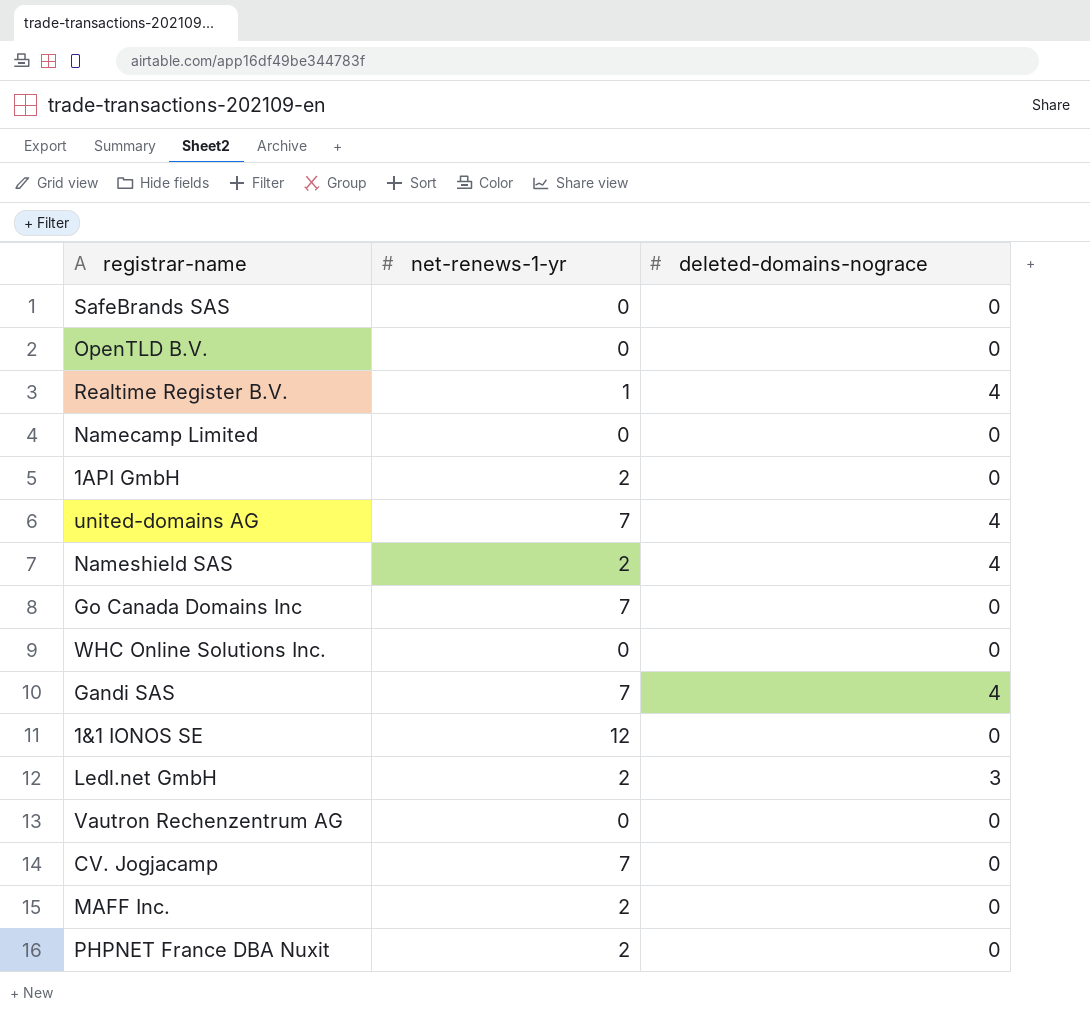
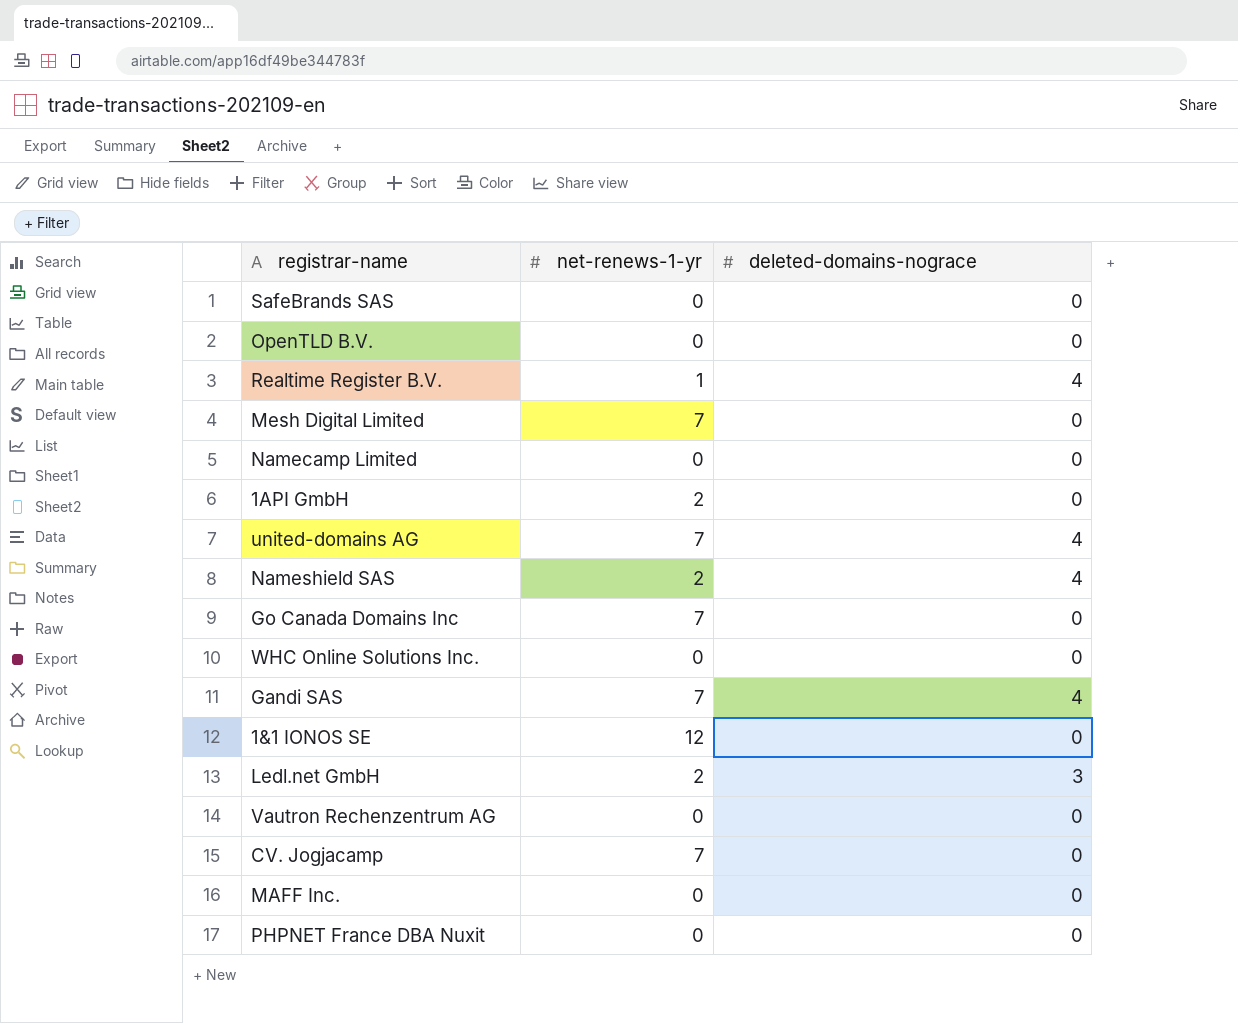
row Mesh Digital Limited: none -> 7 | 0
MAFF Inc. | net-renews-1-yr: 2 -> 0
PHPNET France DBA Nuxit | net-renews-1-yr: 2 -> 0

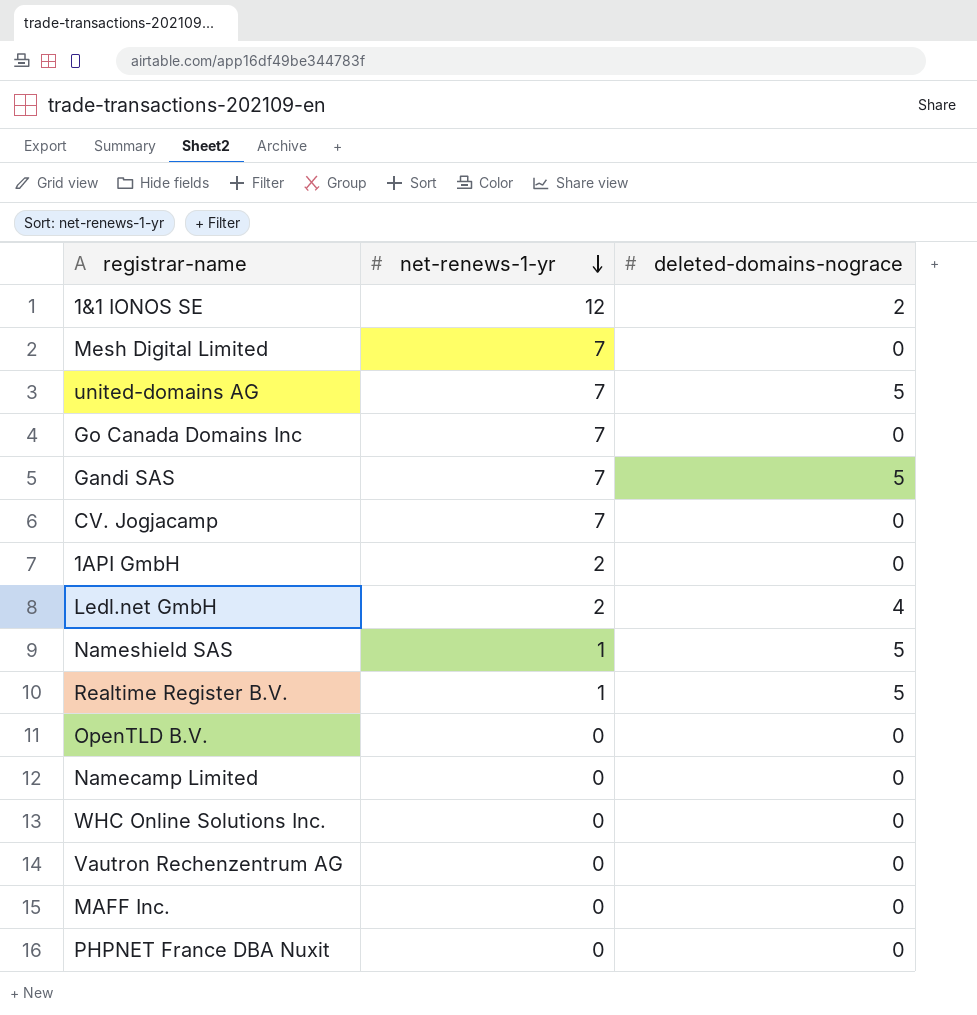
row order: none -> net-renews-1-yr descending
row SafeBrands SAS: 0 | 0 -> none
1&1 IONOS SE | deleted-domains-nograce: 0 -> 2
united-domains AG | deleted-domains-nograce: 4 -> 5
Gandi SAS | deleted-domains-nograce: 4 -> 5
Ledl.net GmbH | deleted-domains-nograce: 3 -> 4
Nameshield SAS | net-renews-1-yr: 2 -> 1
Nameshield SAS | deleted-domains-nograce: 4 -> 5
Realtime Register B.V. | deleted-domains-nograce: 4 -> 5

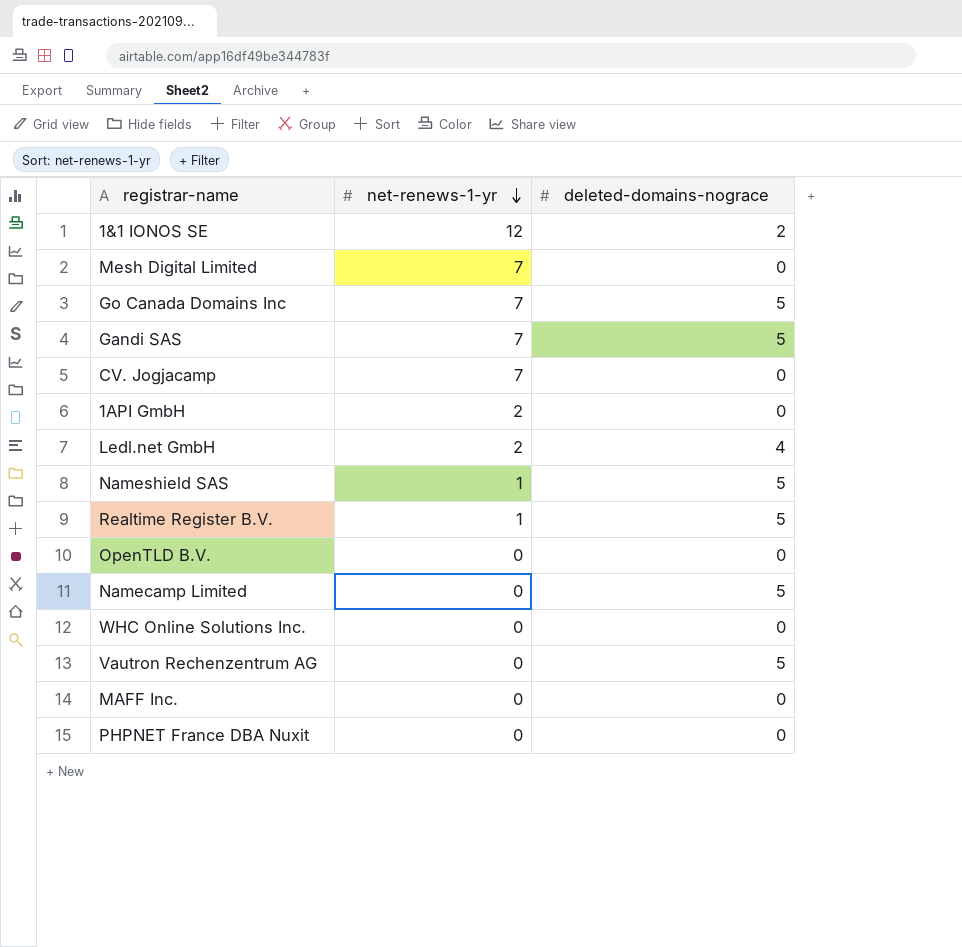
row united-domains AG: 7 | 5 -> none
Go Canada Domains Inc | deleted-domains-nograce: 0 -> 5
Namecamp Limited | deleted-domains-nograce: 0 -> 5
Vautron Rechenzentrum AG | deleted-domains-nograce: 0 -> 5

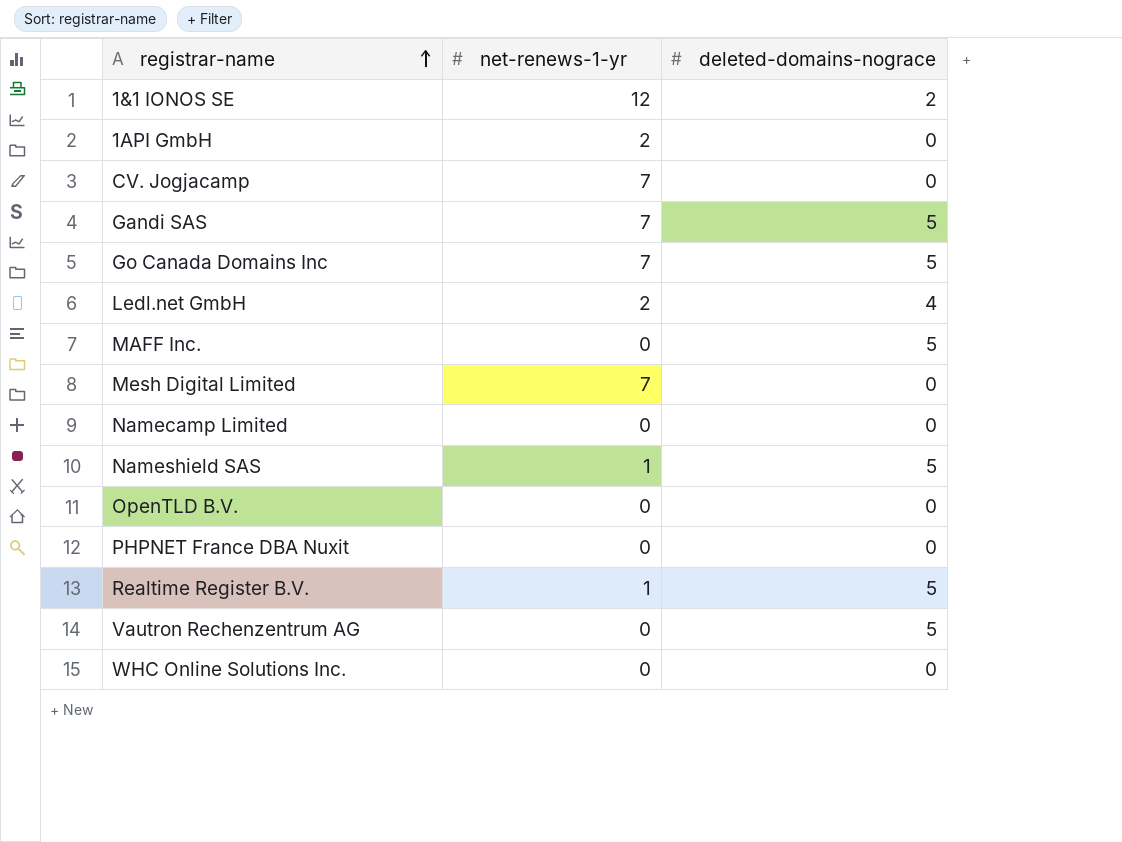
row order: net-renews-1-yr descending -> registrar-name ascending
MAFF Inc. | deleted-domains-nograce: 0 -> 5
Namecamp Limited | deleted-domains-nograce: 5 -> 0

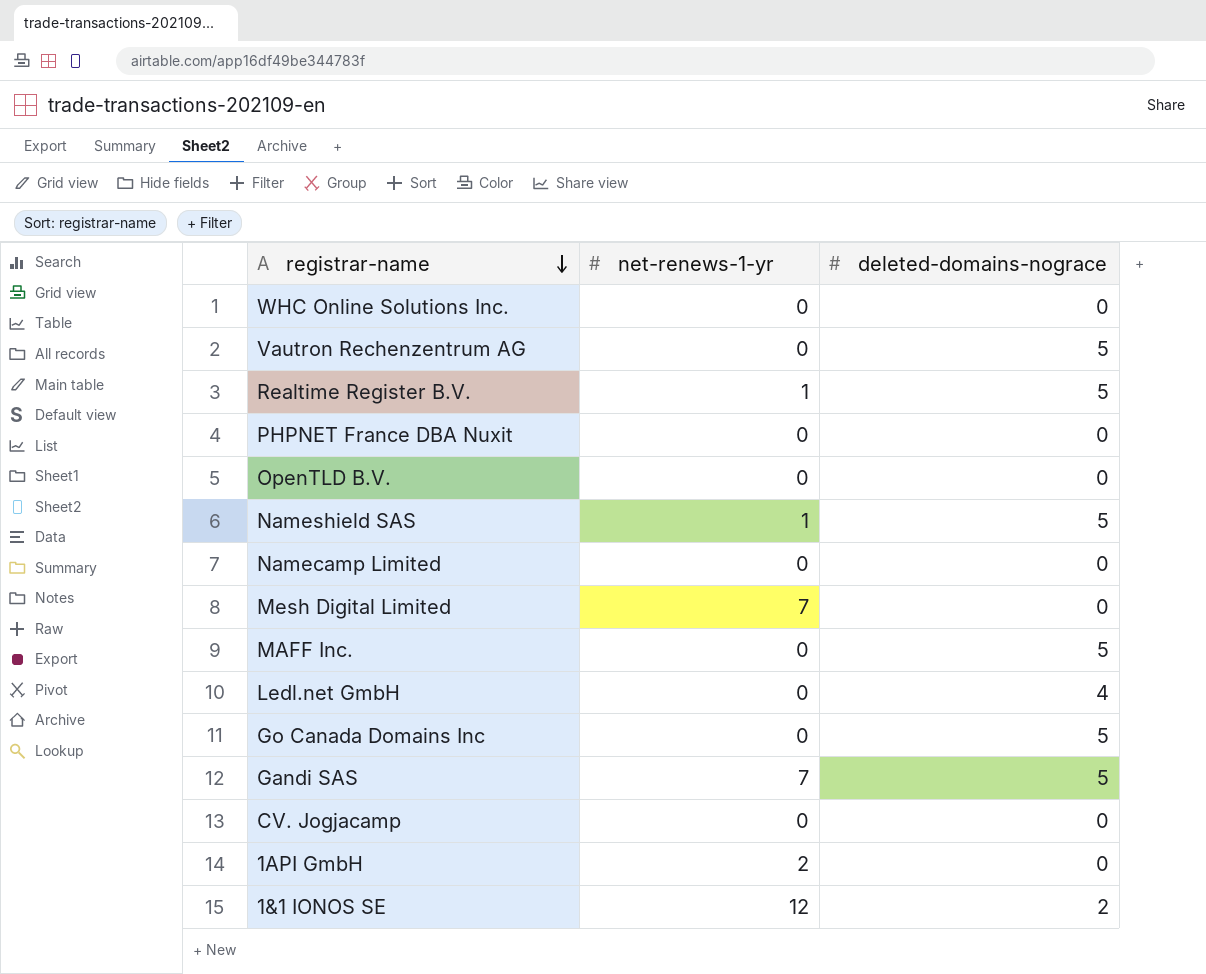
row order: registrar-name ascending -> registrar-name descending
Ledl.net GmbH | net-renews-1-yr: 2 -> 0
Go Canada Domains Inc | net-renews-1-yr: 7 -> 0
CV. Jogjacamp | net-renews-1-yr: 7 -> 0

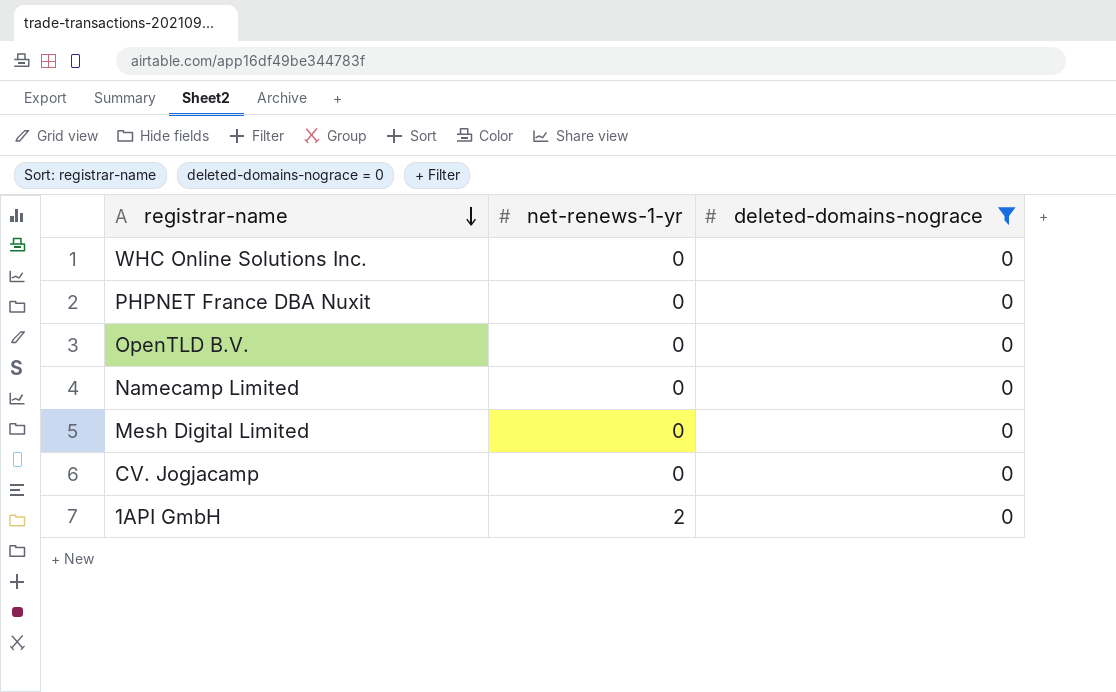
filter: none -> deleted-domains-nograce = 0
Mesh Digital Limited | net-renews-1-yr: 7 -> 0

